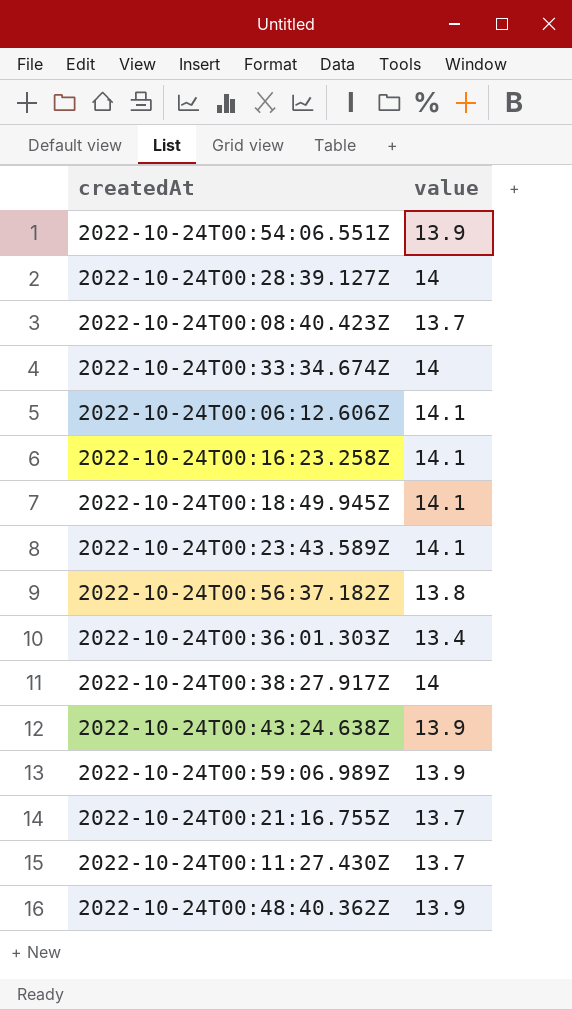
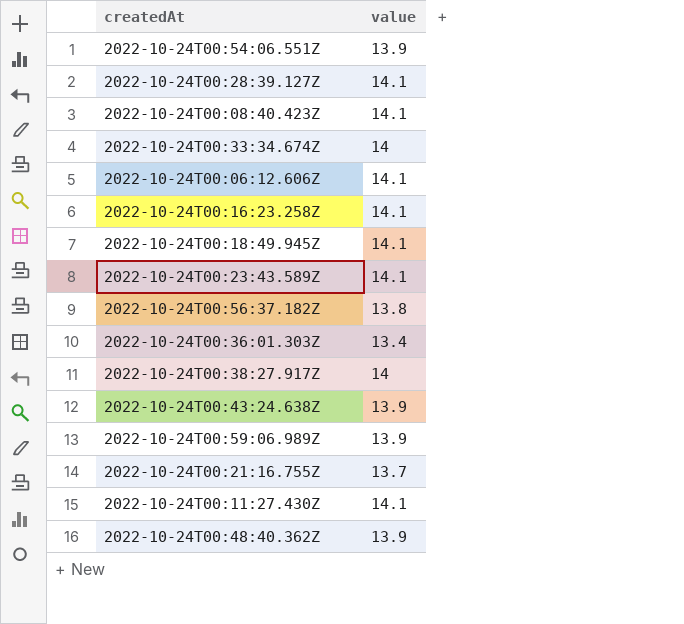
2022-10-24T00:28:39.127Z | value: 14 -> 14.1
2022-10-24T00:08:40.423Z | value: 13.7 -> 14.1
2022-10-24T00:11:27.430Z | value: 13.7 -> 14.1

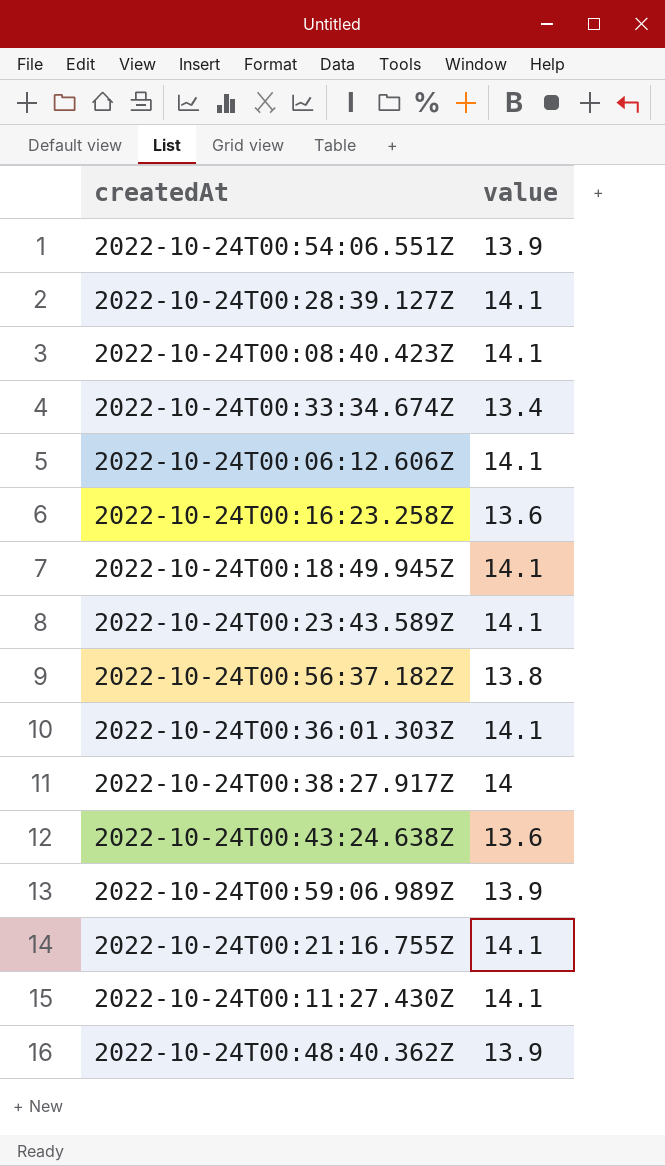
2022-10-24T00:33:34.674Z | value: 14 -> 13.4
2022-10-24T00:16:23.258Z | value: 14.1 -> 13.6
2022-10-24T00:36:01.303Z | value: 13.4 -> 14.1
2022-10-24T00:43:24.638Z | value: 13.9 -> 13.6
2022-10-24T00:21:16.755Z | value: 13.7 -> 14.1

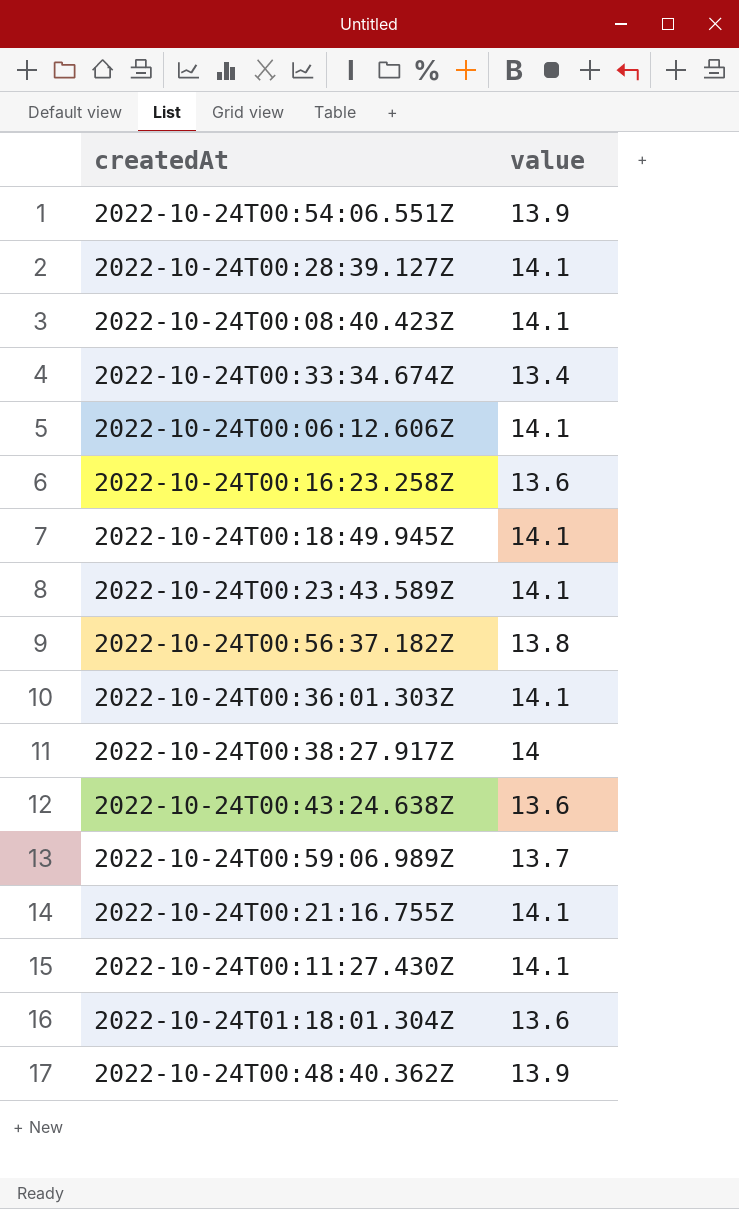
2022-10-24T00:59:06.989Z | value: 13.9 -> 13.7
row 2022-10-24T01:18:01.304Z: none -> 13.6

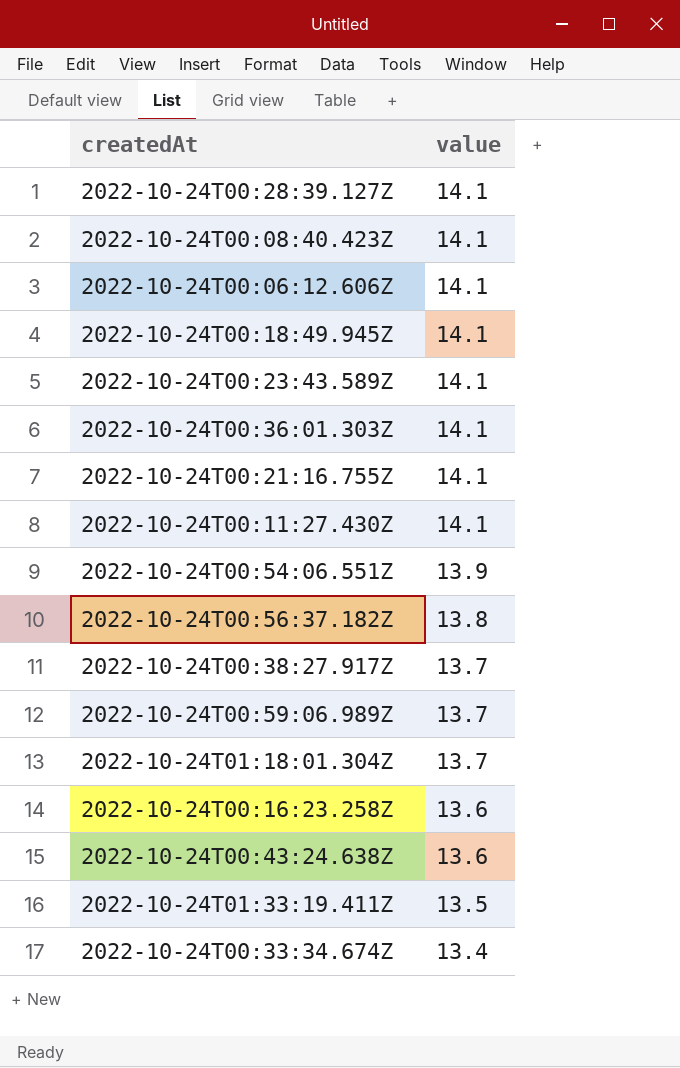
row order: none -> value descending
row 2022-10-24T00:48:40.362Z: 13.9 -> none
2022-10-24T00:38:27.917Z | value: 14 -> 13.7
2022-10-24T01:18:01.304Z | value: 13.6 -> 13.7
row 2022-10-24T01:33:19.411Z: none -> 13.5

